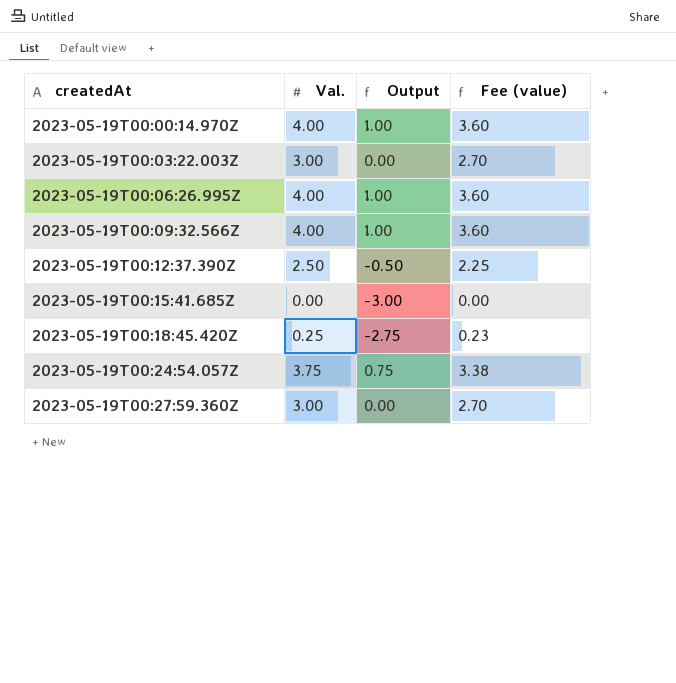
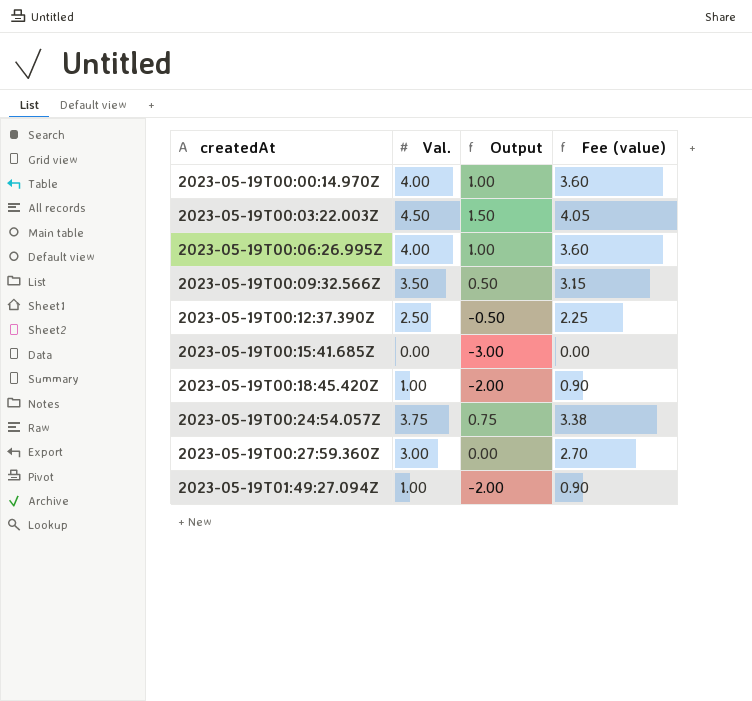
2023-05-19T00:03:22.003Z | Val.: 3.00 -> 4.50
2023-05-19T00:03:22.003Z | Output: 0.00 -> 1.50
2023-05-19T00:03:22.003Z | Fee (value): 2.70 -> 4.05
2023-05-19T00:09:32.566Z | Val.: 4.00 -> 3.50
2023-05-19T00:09:32.566Z | Output: 1.00 -> 0.50
2023-05-19T00:09:32.566Z | Fee (value): 3.60 -> 3.15
2023-05-19T00:18:45.420Z | Val.: 0.25 -> 1.00
2023-05-19T00:18:45.420Z | Output: -2.75 -> -2.00
2023-05-19T00:18:45.420Z | Fee (value): 0.23 -> 0.90
row 2023-05-19T01:49:27.094Z: none -> 1.00 | -2.00 | 0.90

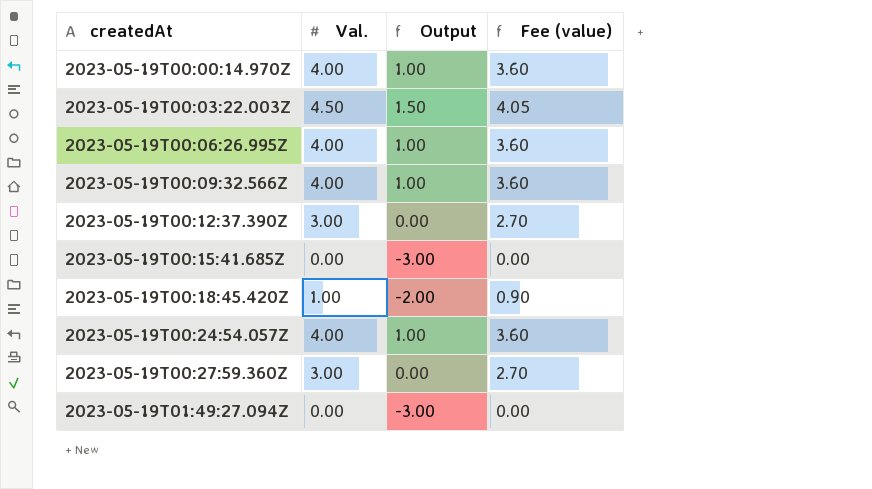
2023-05-19T00:09:32.566Z | Val.: 3.50 -> 4.00
2023-05-19T00:09:32.566Z | Output: 0.50 -> 1.00
2023-05-19T00:09:32.566Z | Fee (value): 3.15 -> 3.60
2023-05-19T00:12:37.390Z | Val.: 2.50 -> 3.00
2023-05-19T00:12:37.390Z | Output: -0.50 -> 0.00
2023-05-19T00:12:37.390Z | Fee (value): 2.25 -> 2.70
2023-05-19T00:24:54.057Z | Val.: 3.75 -> 4.00
2023-05-19T00:24:54.057Z | Output: 0.75 -> 1.00
2023-05-19T00:24:54.057Z | Fee (value): 3.38 -> 3.60
2023-05-19T01:49:27.094Z | Val.: 1.00 -> 0.00
2023-05-19T01:49:27.094Z | Output: -2.00 -> -3.00
2023-05-19T01:49:27.094Z | Fee (value): 0.90 -> 0.00

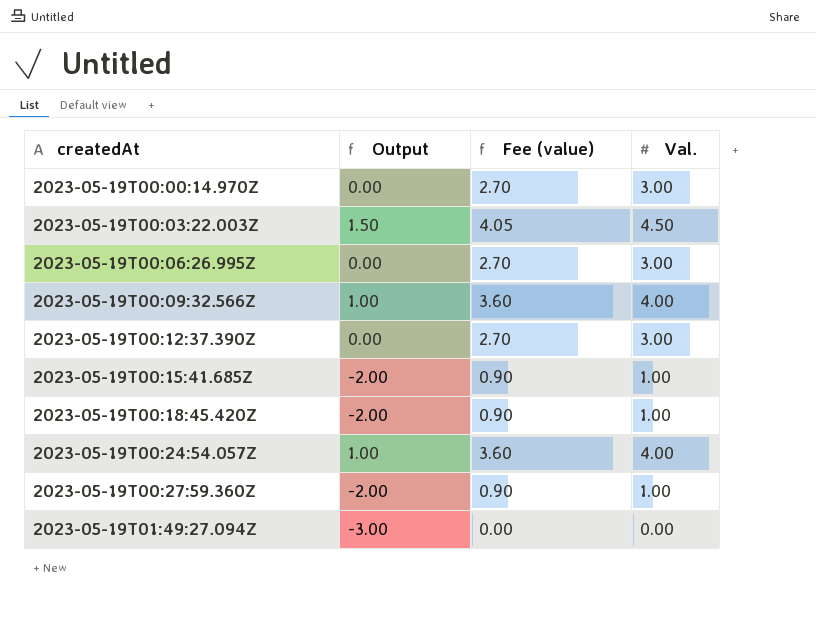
column Val. | position: 2 -> 4
2023-05-19T00:00:14.970Z | Output: 1.00 -> 0.00
2023-05-19T00:00:14.970Z | Fee (value): 3.60 -> 2.70
2023-05-19T00:00:14.970Z | Val.: 4.00 -> 3.00
2023-05-19T00:06:26.995Z | Output: 1.00 -> 0.00
2023-05-19T00:06:26.995Z | Fee (value): 3.60 -> 2.70
2023-05-19T00:06:26.995Z | Val.: 4.00 -> 3.00
2023-05-19T00:15:41.685Z | Output: -3.00 -> -2.00
2023-05-19T00:15:41.685Z | Fee (value): 0.00 -> 0.90
2023-05-19T00:15:41.685Z | Val.: 0.00 -> 1.00
2023-05-19T00:27:59.360Z | Output: 0.00 -> -2.00
2023-05-19T00:27:59.360Z | Fee (value): 2.70 -> 0.90
2023-05-19T00:27:59.360Z | Val.: 3.00 -> 1.00

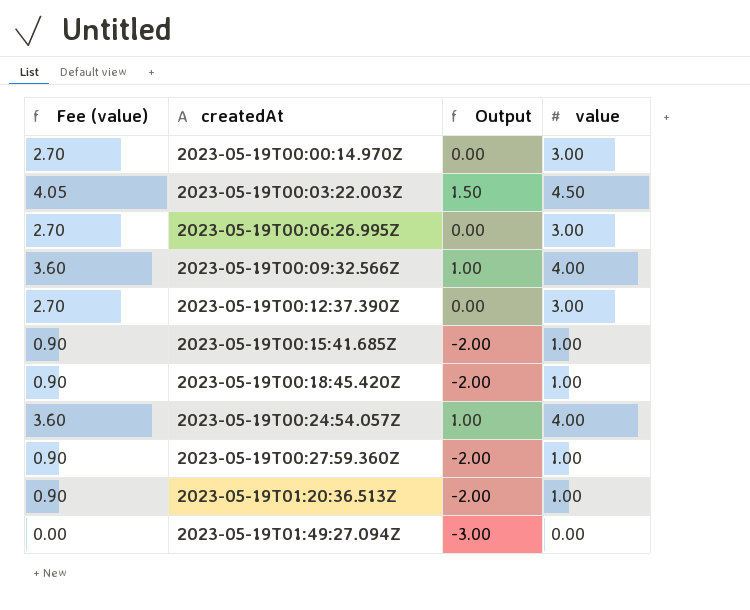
column Fee (value) | position: 3 -> 1
column name: Val. -> value
row 2023-05-19T01:20:36.513Z: none -> 0.90 | -2.00 | 1.00

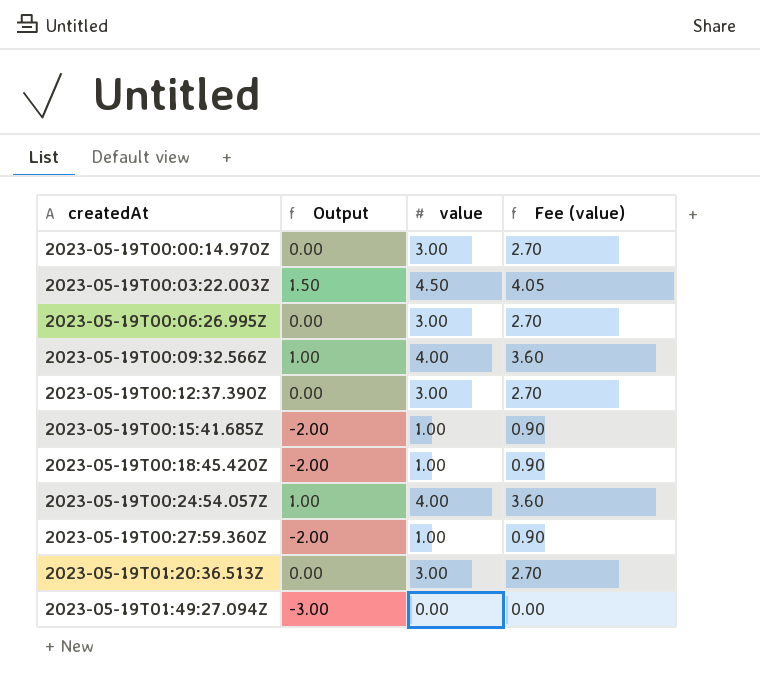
column Fee (value) | position: 1 -> 4
2023-05-19T01:20:36.513Z | Output: -2.00 -> 0.00
2023-05-19T01:20:36.513Z | value: 1.00 -> 3.00
2023-05-19T01:20:36.513Z | Fee (value): 0.90 -> 2.70

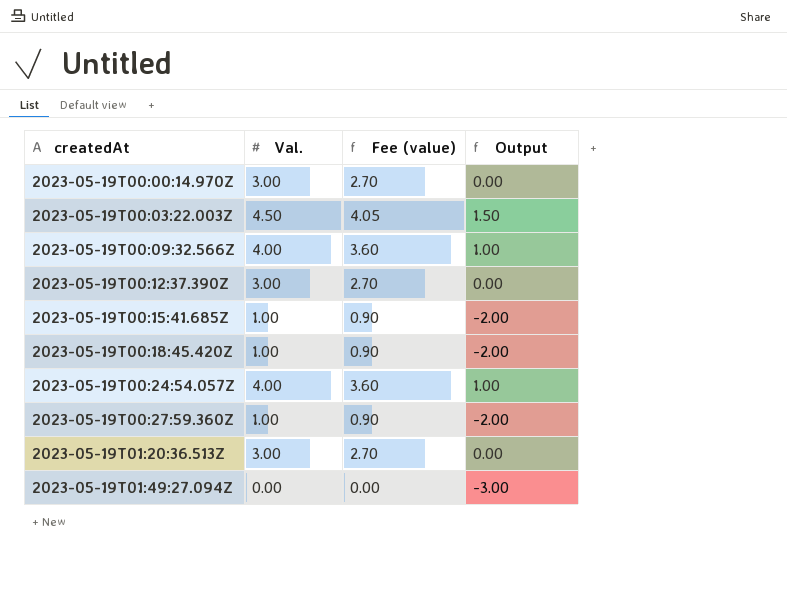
column name: value -> Val.
column Output | position: 2 -> 4
row 2023-05-19T00:06:26.995Z: 0.00 | 3.00 | 2.70 -> none

